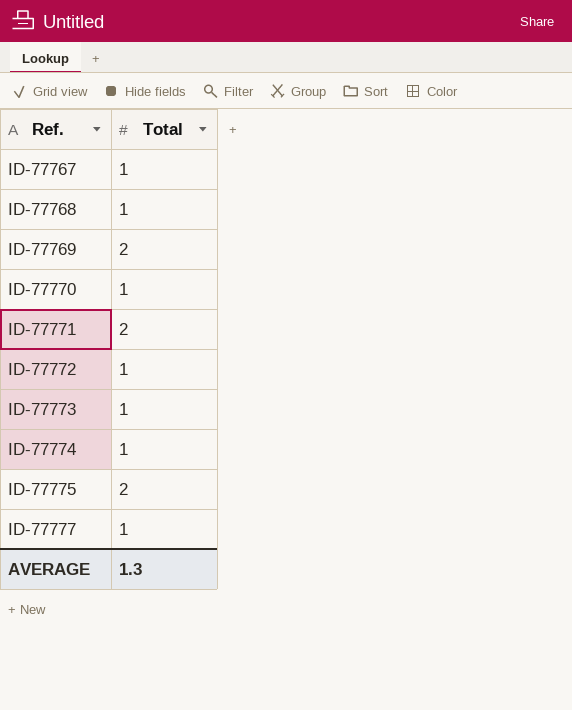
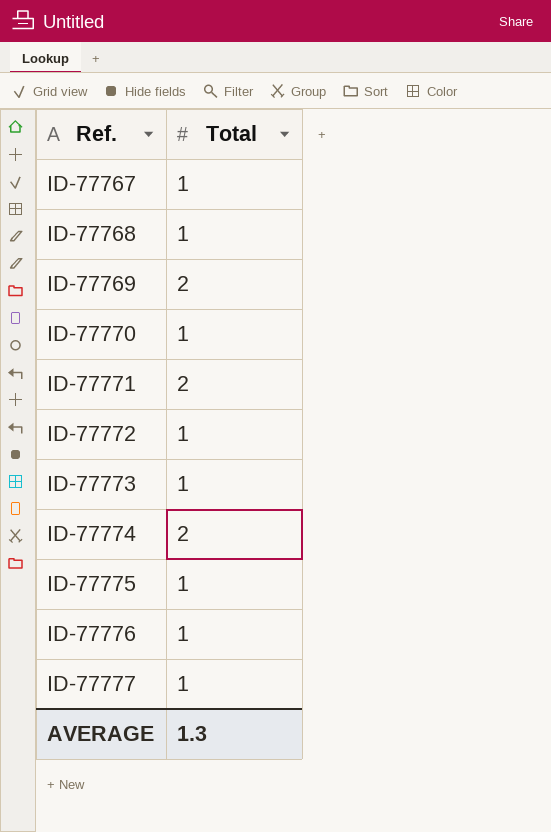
ID-77774 | Total: 1 -> 2
ID-77775 | Total: 2 -> 1
row ID-77776: none -> 1

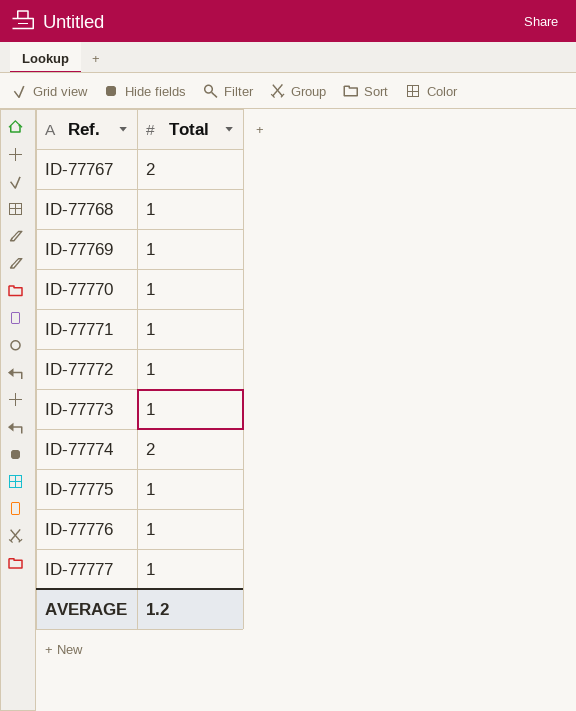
ID-77767 | Total: 1 -> 2
ID-77769 | Total: 2 -> 1
ID-77771 | Total: 2 -> 1
AVERAGE | Total: 1.3 -> 1.2

